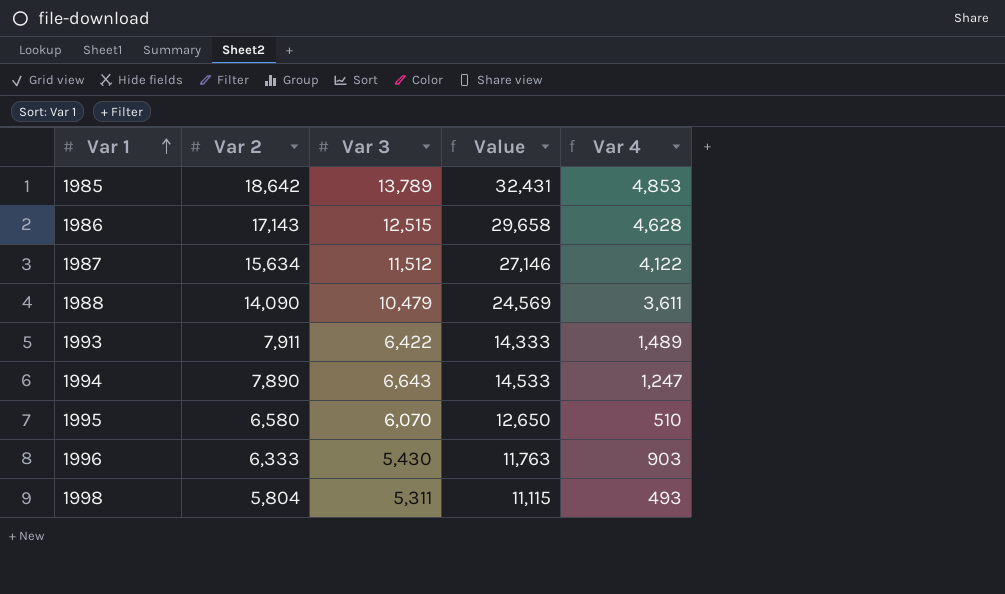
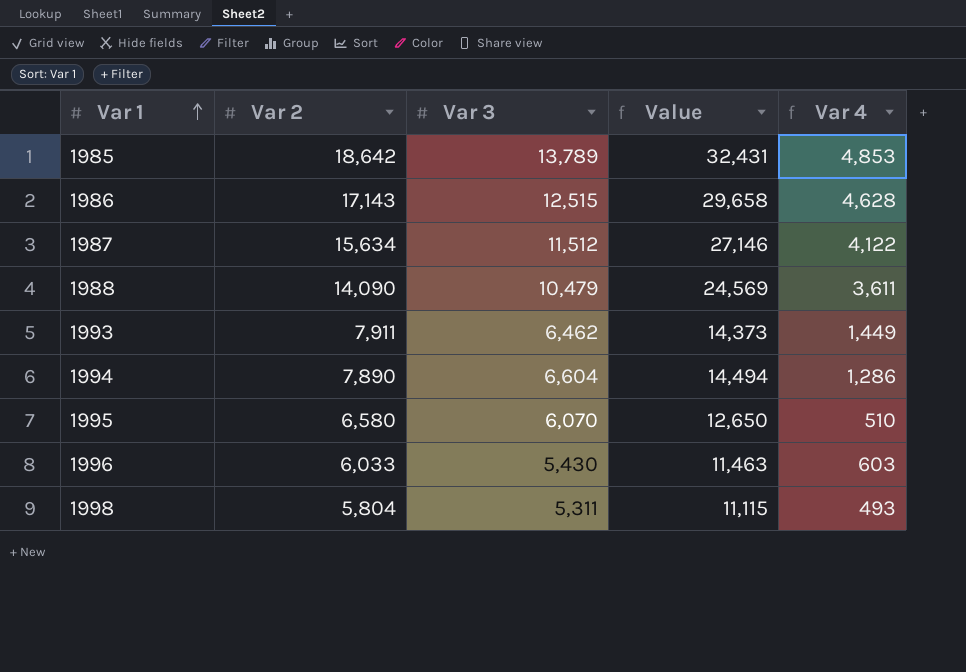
1993 | Var 3: 6,422 -> 6,462
1993 | Value: 14,333 -> 14,373
1993 | Var 4: 1,489 -> 1,449
1994 | Var 3: 6,643 -> 6,604
1994 | Value: 14,533 -> 14,494
1994 | Var 4: 1,247 -> 1,286
1996 | Var 2: 6,333 -> 6,033
1996 | Value: 11,763 -> 11,463
1996 | Var 4: 903 -> 603

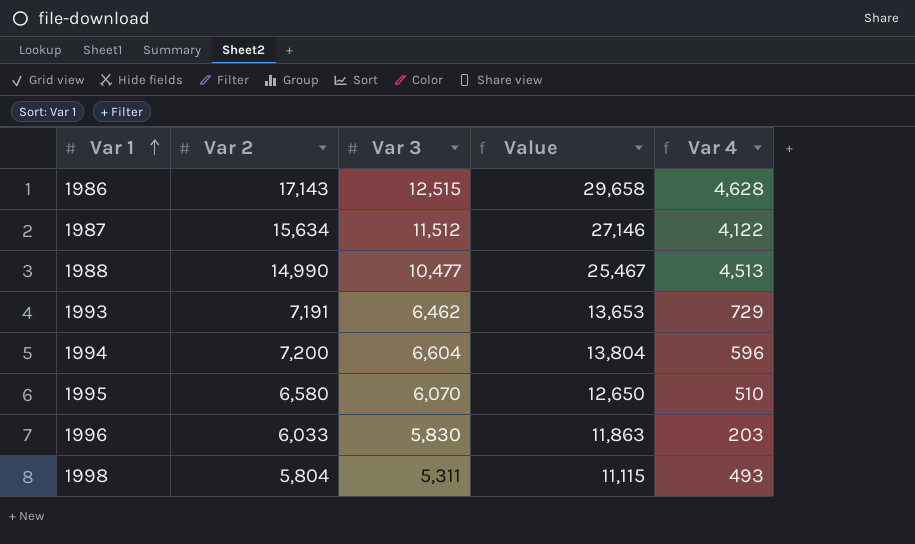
row 1985: 18,642 | 13,789 | 32,431 | 4,853 -> none
1988 | Var 2: 14,090 -> 14,990
1988 | Var 3: 10,479 -> 10,477
1988 | Value: 24,569 -> 25,467
1988 | Var 4: 3,611 -> 4,513
1993 | Var 2: 7,911 -> 7,191
1993 | Value: 14,373 -> 13,653
1993 | Var 4: 1,449 -> 729
1994 | Var 2: 7,890 -> 7,200
1994 | Value: 14,494 -> 13,804
1994 | Var 4: 1,286 -> 596
1996 | Var 3: 5,430 -> 5,830
1996 | Value: 11,463 -> 11,863
1996 | Var 4: 603 -> 203

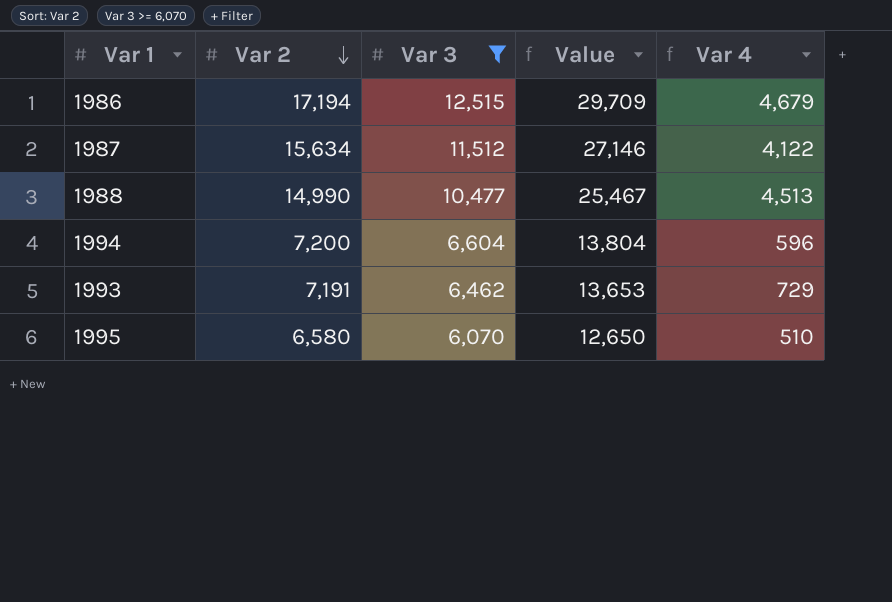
filter: none -> Var 3 >= 6,070
row order: Var 1 ascending -> Var 2 descending
1986 | Var 2: 17,143 -> 17,194
1986 | Value: 29,658 -> 29,709
1986 | Var 4: 4,628 -> 4,679

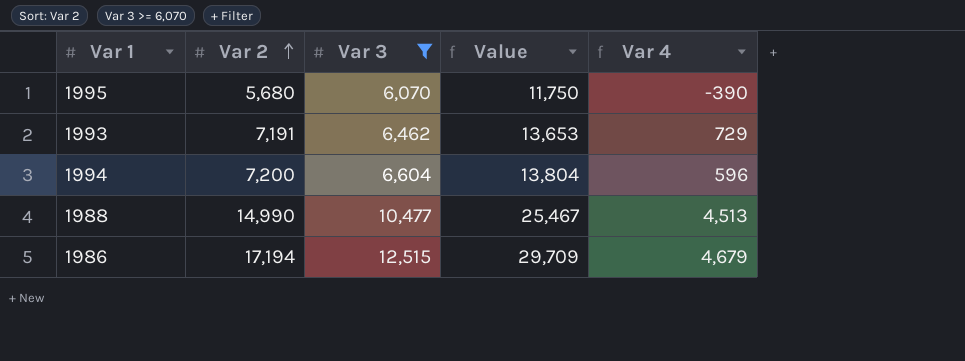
row order: Var 2 descending -> Var 2 ascending
row 1987: 15,634 | 11,512 | 27,146 | 4,122 -> none
1995 | Var 2: 6,580 -> 5,680
1995 | Value: 12,650 -> 11,750
1995 | Var 4: 510 -> -390

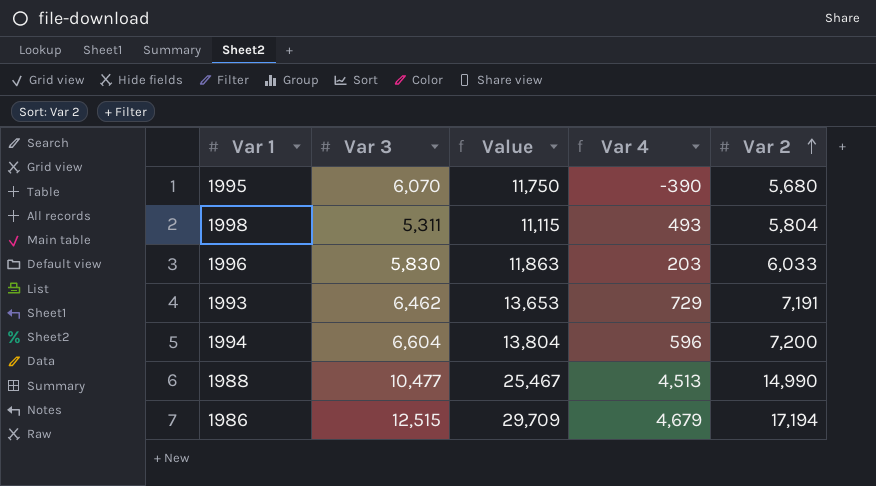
filter: Var 3 >= 6,070 -> none
column Var 2 | position: 2 -> 5

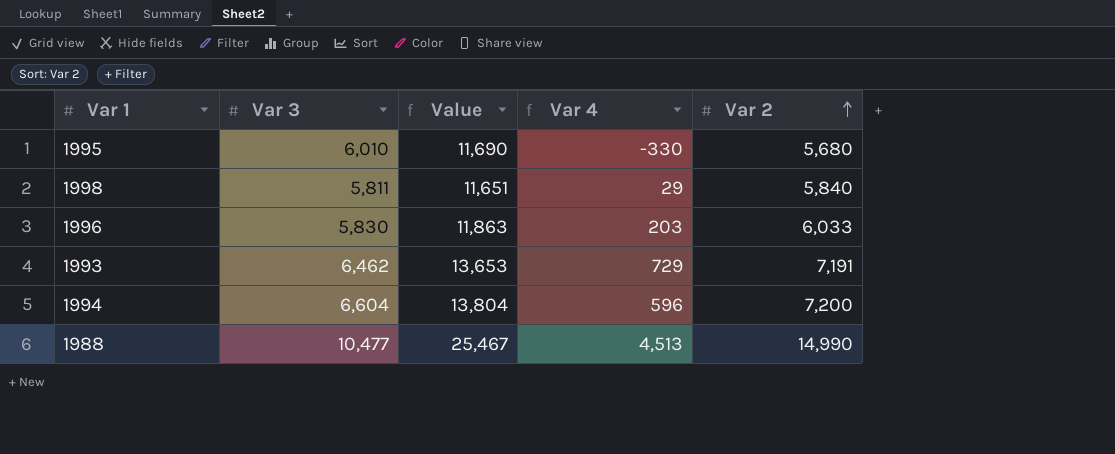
row 1986: 12,515 | 29,709 | 4,679 | 17,194 -> none
1995 | Var 3: 6,070 -> 6,010
1995 | Value: 11,750 -> 11,690
1995 | Var 4: -390 -> -330
1998 | Var 3: 5,311 -> 5,811
1998 | Value: 11,115 -> 11,651
1998 | Var 4: 493 -> 29
1998 | Var 2: 5,804 -> 5,840

